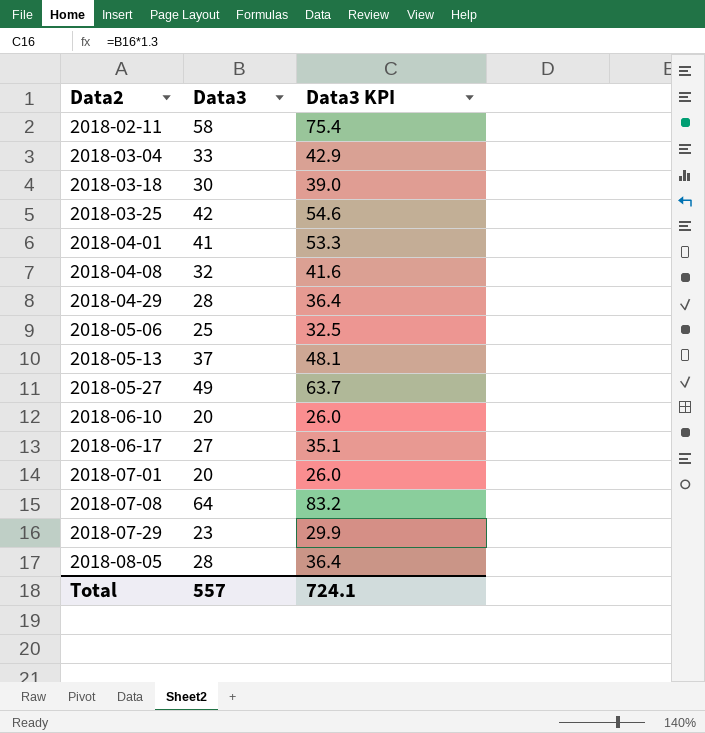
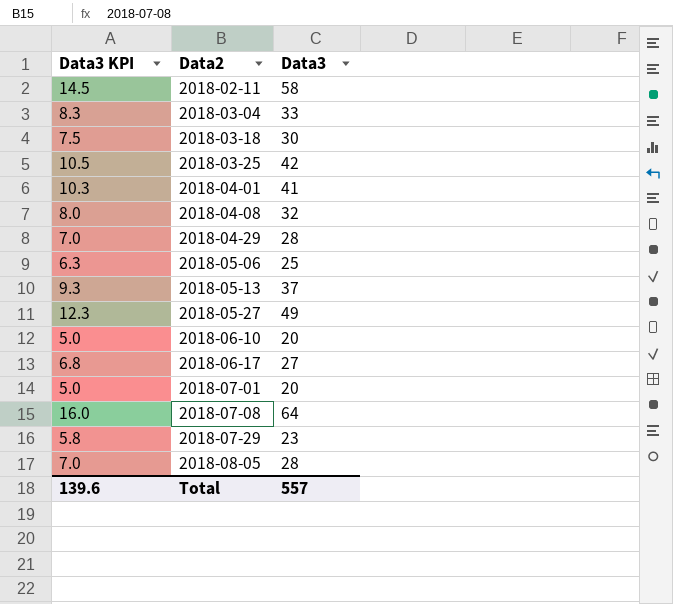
column Data3 KPI | formula: [Data3] * 1.3 -> [Data3] * 0.25
column Data3 KPI | position: 3 -> 1
Total | Data3 KPI: 724.1 -> 139.6

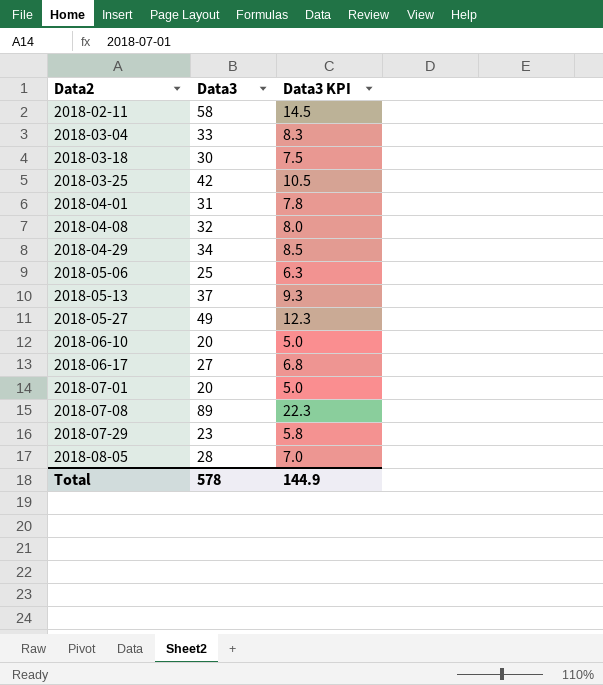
column Data3 KPI | position: 1 -> 3
2018-04-01 | Data3: 41 -> 31
2018-04-01 | Data3 KPI: 10.3 -> 7.8
2018-04-29 | Data3: 28 -> 34
2018-04-29 | Data3 KPI: 7.0 -> 8.5
2018-07-08 | Data3: 64 -> 89
2018-07-08 | Data3 KPI: 16.0 -> 22.3
Total | Data3: 557 -> 578
Total | Data3 KPI: 139.6 -> 144.9

